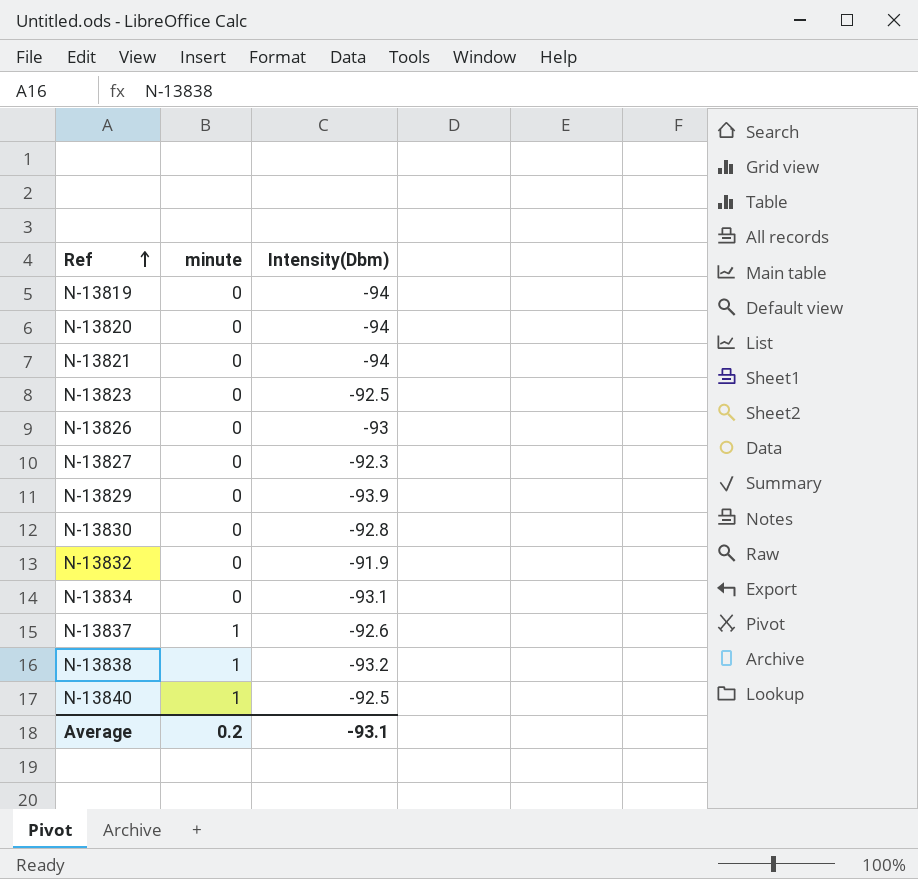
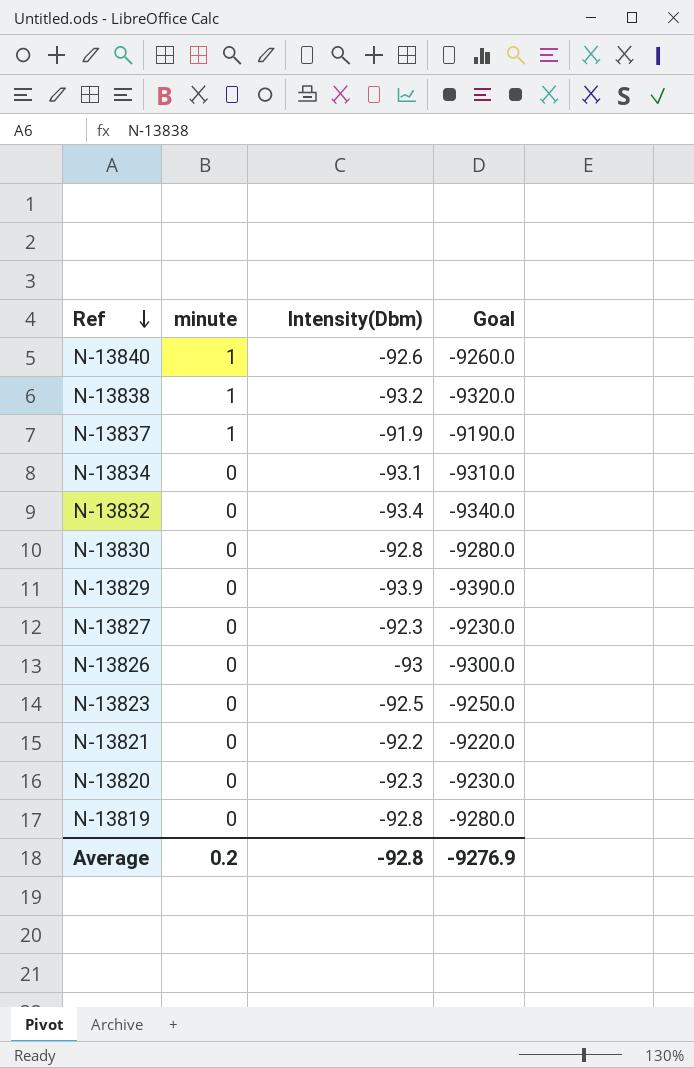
row order: Ref ascending -> Ref descending
column Goal | formula: none -> [Intensity(Dbm)] * 100
N-13840 | Intensity(Dbm): -92.5 -> -92.6
N-13837 | Intensity(Dbm): -92.6 -> -91.9
N-13832 | Intensity(Dbm): -91.9 -> -93.4
N-13821 | Intensity(Dbm): -94 -> -92.2
N-13820 | Intensity(Dbm): -94 -> -92.3
N-13819 | Intensity(Dbm): -94 -> -92.8
Average | Intensity(Dbm): -93.1 -> -92.8

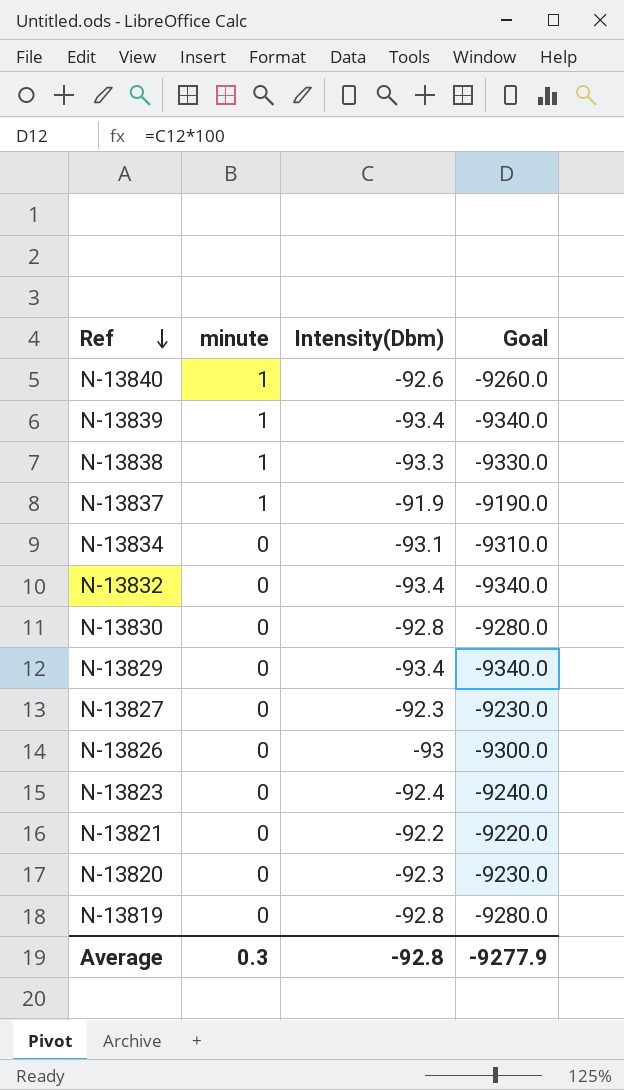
row N-13839: none -> 1 | -93.4 | -9340.0
N-13838 | Intensity(Dbm): -93.2 -> -93.3
N-13838 | Goal: -9320.0 -> -9330.0
N-13829 | Intensity(Dbm): -93.9 -> -93.4
N-13829 | Goal: -9390.0 -> -9340.0
N-13823 | Intensity(Dbm): -92.5 -> -92.4
N-13823 | Goal: -9250.0 -> -9240.0
Average | minute: 0.2 -> 0.3
Average | Goal: -9276.9 -> -9277.9

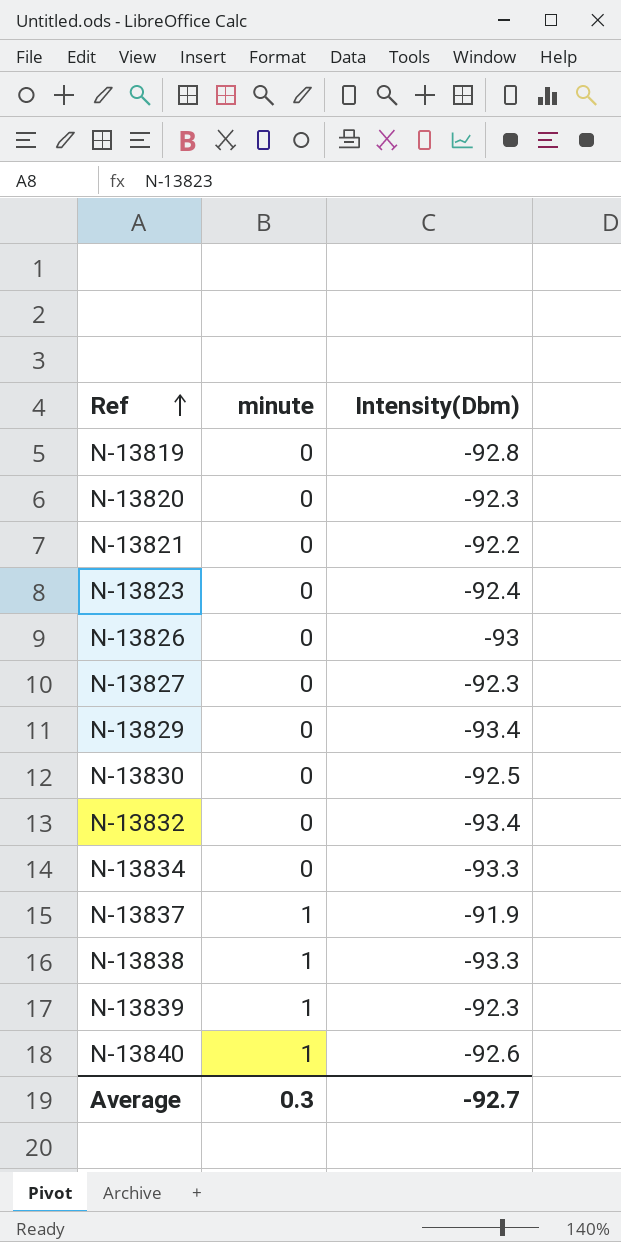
row order: Ref descending -> Ref ascending
column Goal | formula: [Intensity(Dbm)] * 100 -> none
N-13830 | Intensity(Dbm): -92.8 -> -92.5
N-13834 | Intensity(Dbm): -93.1 -> -93.3
N-13839 | Intensity(Dbm): -93.4 -> -92.3
Average | Intensity(Dbm): -92.8 -> -92.7

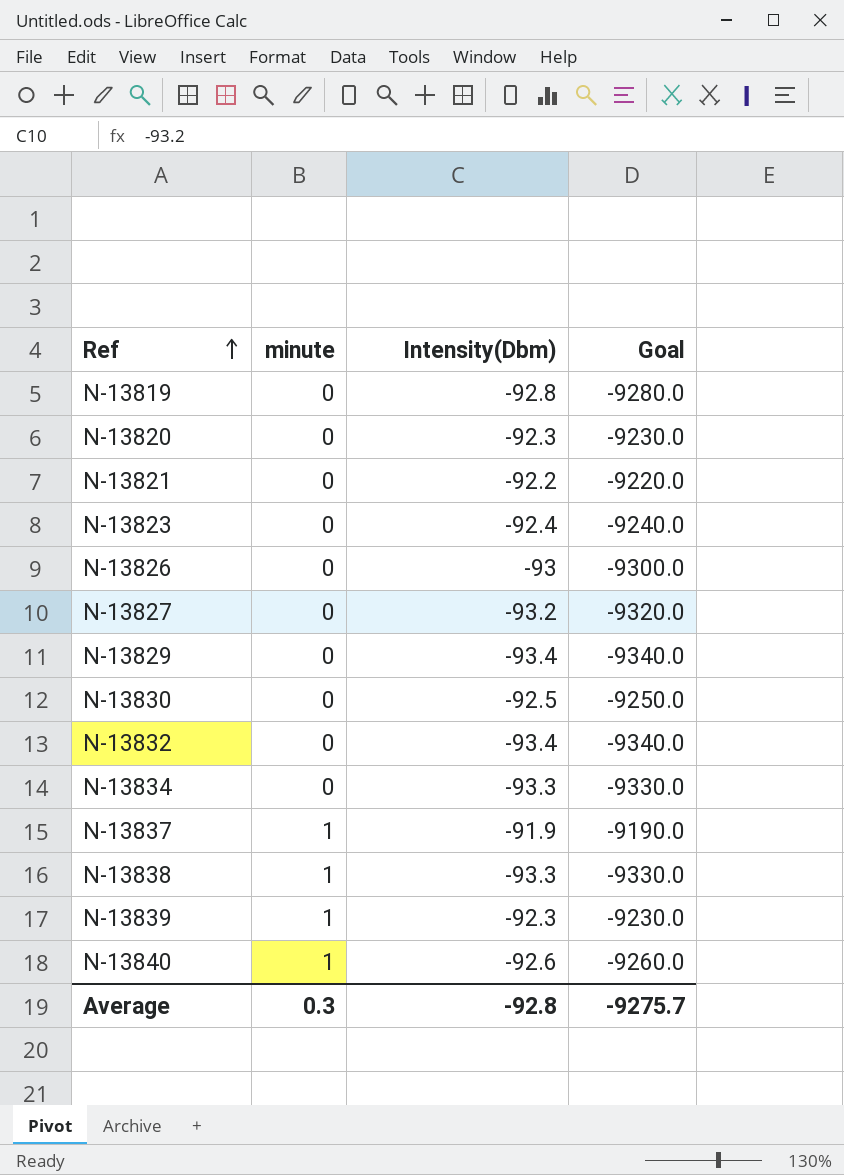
column Goal | formula: none -> [Intensity(Dbm)] * 100
N-13827 | Intensity(Dbm): -92.3 -> -93.2
Average | Intensity(Dbm): -92.7 -> -92.8

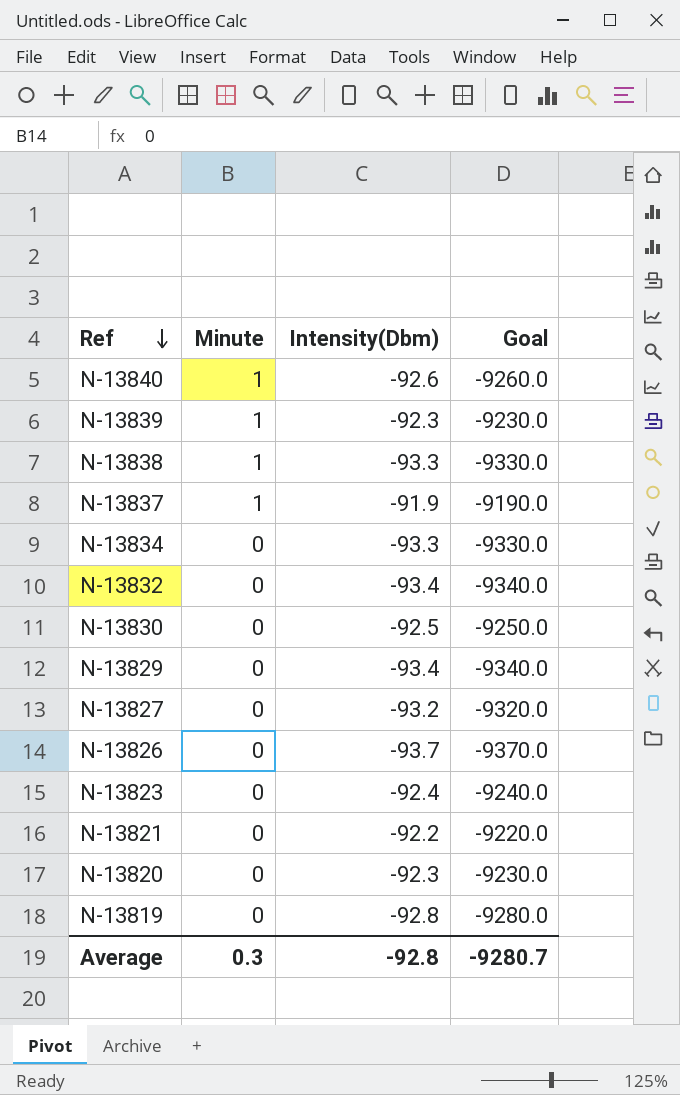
row order: Ref ascending -> Ref descending
column name: minute -> Minute
N-13826 | Intensity(Dbm): -93 -> -93.7
N-13826 | Goal: -9300.0 -> -9370.0
Average | Goal: -9275.7 -> -9280.7

